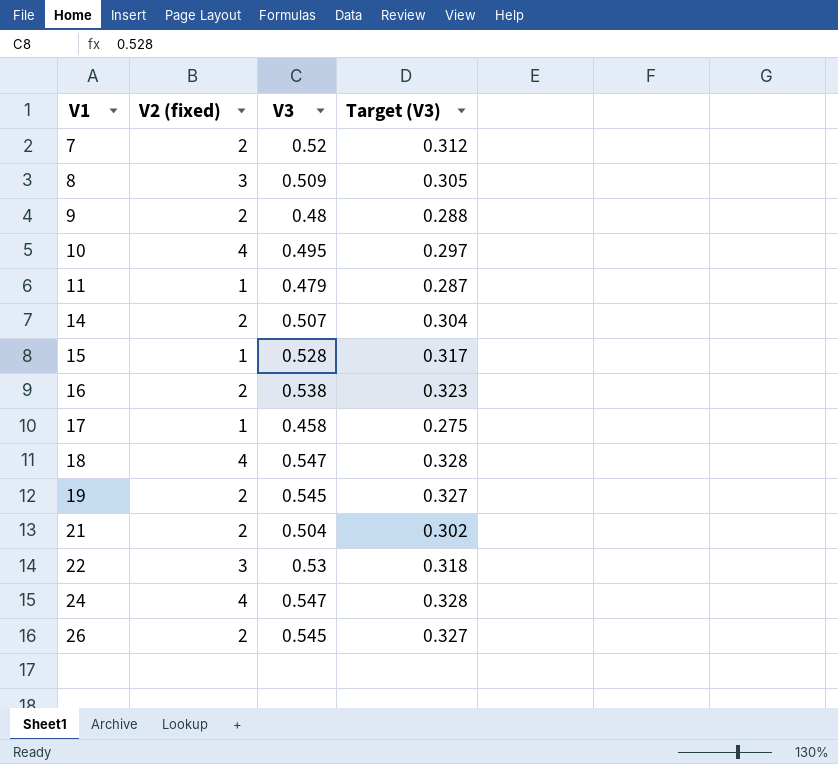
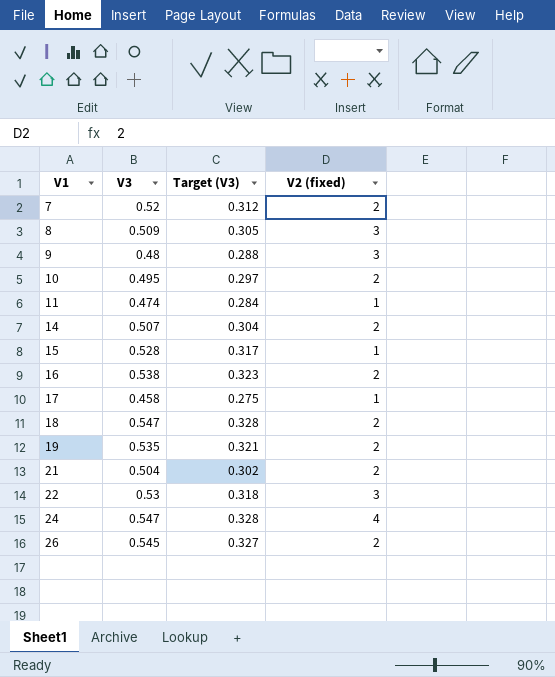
column V2 (fixed) | position: 2 -> 4
9 | V2 (fixed): 2 -> 3
10 | V2 (fixed): 4 -> 2
11 | V3: 0.479 -> 0.474
11 | Target (V3): 0.287 -> 0.284
18 | V2 (fixed): 4 -> 2
19 | V3: 0.545 -> 0.535
19 | Target (V3): 0.327 -> 0.321

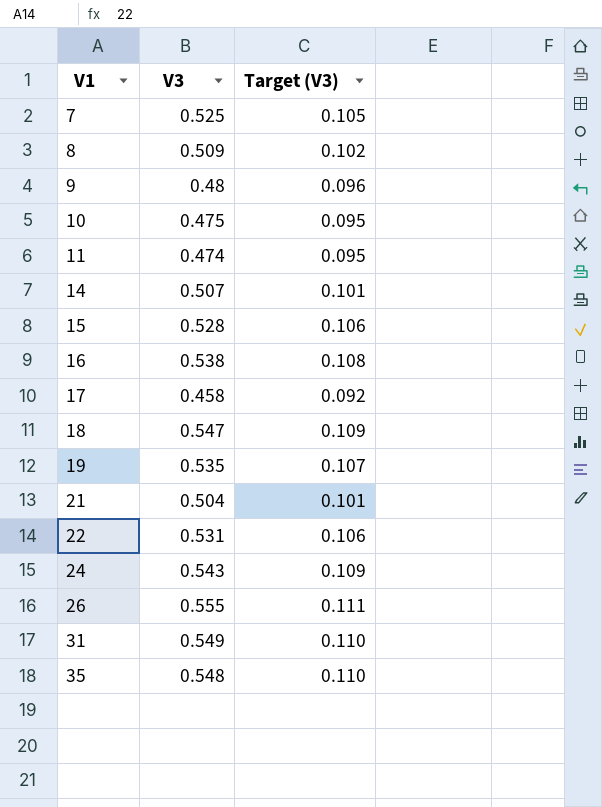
column V2 (fixed) | position: 4 -> none
column Target (V3) | formula: [V3] * 0.6 -> [V3] * 0.2
7 | V3: 0.52 -> 0.525
10 | V3: 0.495 -> 0.475
22 | V3: 0.53 -> 0.531
24 | V3: 0.547 -> 0.543
26 | V3: 0.545 -> 0.555
row 31: none -> 0.549 | 0.110
row 35: none -> 0.548 | 0.110

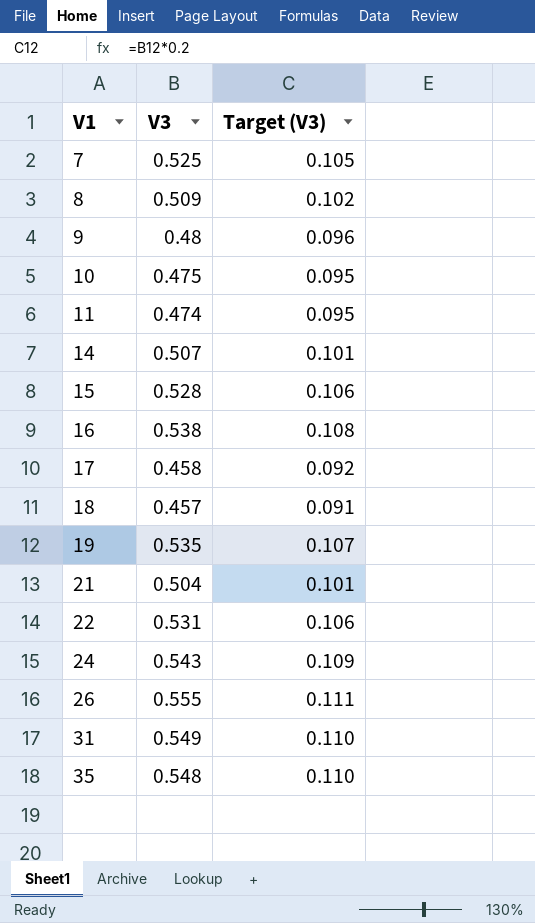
18 | V3: 0.547 -> 0.457
18 | Target (V3): 0.109 -> 0.091

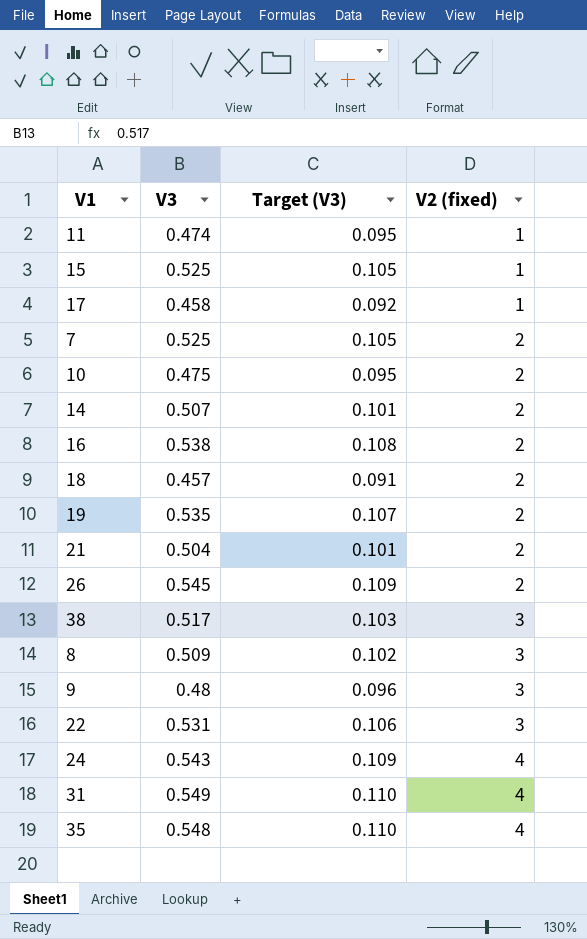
row order: V1 ascending -> V2 (fixed) ascending
column V2 (fixed) | position: none -> 4
15 | V3: 0.528 -> 0.525
15 | Target (V3): 0.106 -> 0.105
26 | V3: 0.555 -> 0.545
26 | Target (V3): 0.111 -> 0.109
row 38: none -> 0.517 | 0.103 | 3

